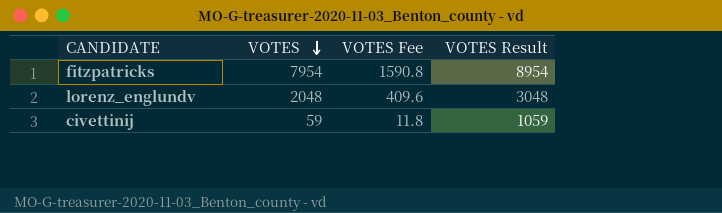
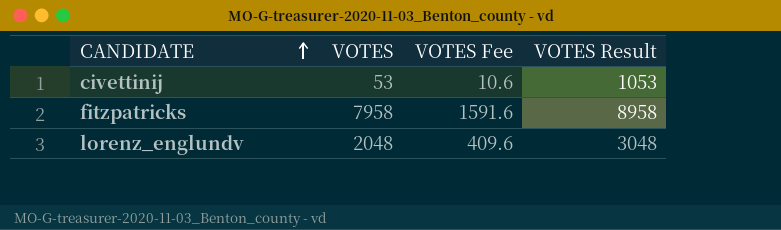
row order: VOTES descending -> CANDIDATE ascending
civettinij | VOTES: 59 -> 53
civettinij | VOTES Fee: 11.8 -> 10.6
civettinij | VOTES Result: 1059 -> 1053
fitzpatricks | VOTES: 7954 -> 7958
fitzpatricks | VOTES Fee: 1590.8 -> 1591.6
fitzpatricks | VOTES Result: 8954 -> 8958

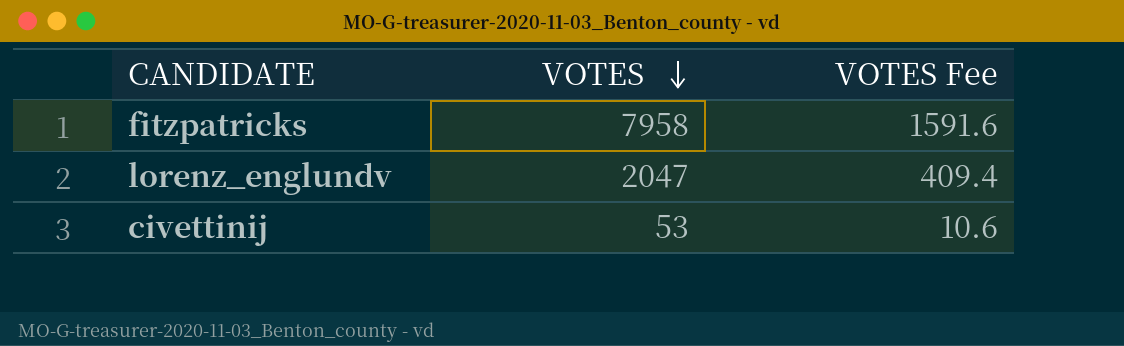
row order: CANDIDATE ascending -> VOTES descending
column VOTES Result | formula: [VOTES] + 1000 -> none
lorenz_englundv | VOTES: 2048 -> 2047
lorenz_englundv | VOTES Fee: 409.6 -> 409.4

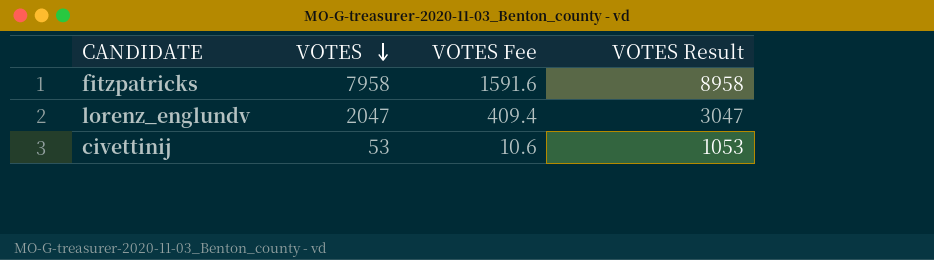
column VOTES Result | formula: none -> [VOTES] + 1000

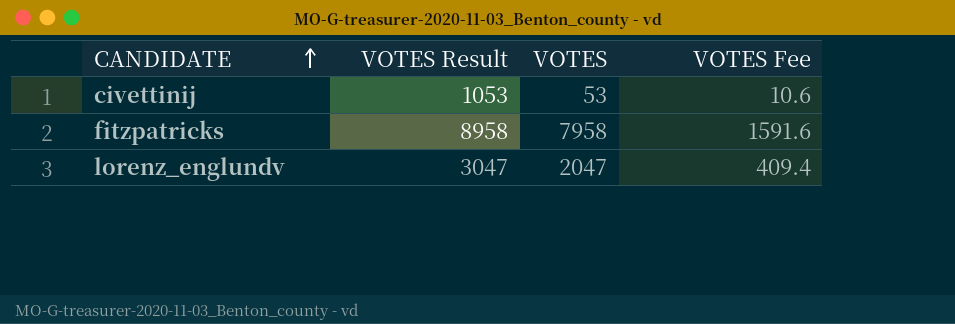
row order: VOTES descending -> CANDIDATE ascending
column VOTES Result | position: 4 -> 2

